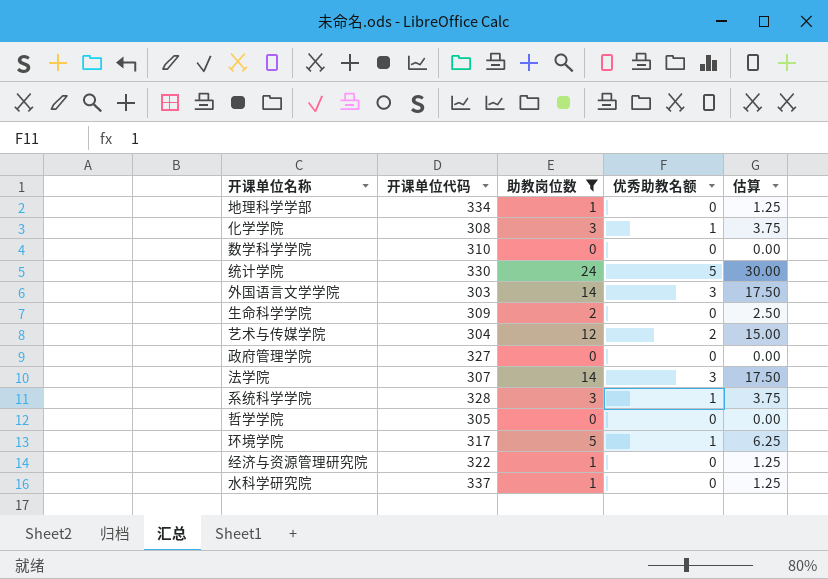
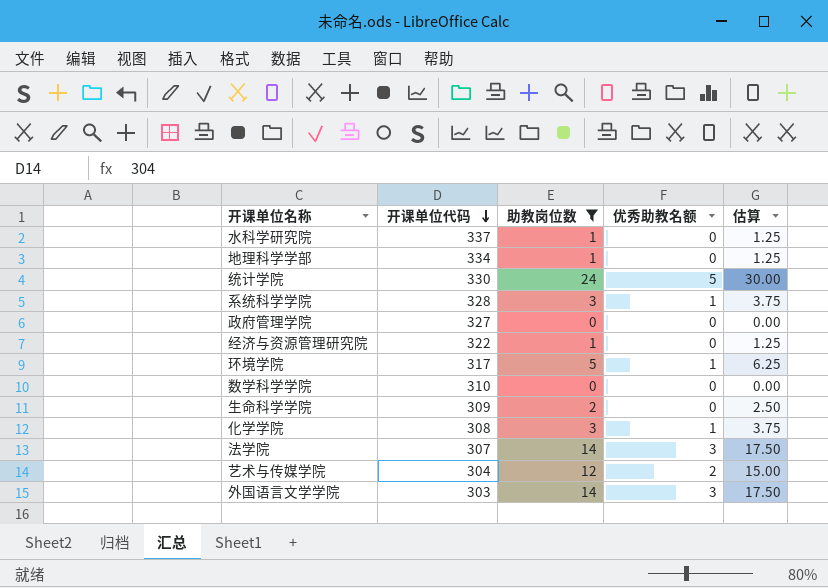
row order: none -> 开课单位代码 descending
row 哲学学院: 305 | 0 | 0 | 0.00 -> none

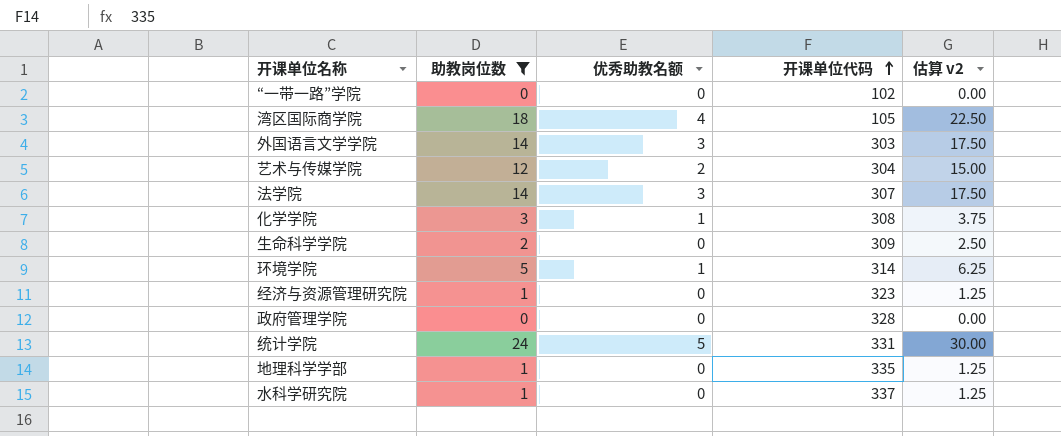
row order: 开课单位代码 descending -> 开课单位代码 ascending
column 开课单位代码 | position: 2 -> 4
column name: 估算 -> 估算 v2
row 系统科学学院: 328 | 3 | 1 | 3.75 -> none
row 数学科学学院: 310 | 0 | 0 | 0.00 -> none
row “一带一路”学院: none -> 0 | 0 | 102 | 0.00
row 湾区国际商学院: none -> 18 | 4 | 105 | 22.50
环境学院 | 开课单位代码: 317 -> 314
经济与资源管理研究院 | 开课单位代码: 322 -> 323
政府管理学院 | 开课单位代码: 327 -> 328
统计学院 | 开课单位代码: 330 -> 331
地理科学学部 | 开课单位代码: 334 -> 335

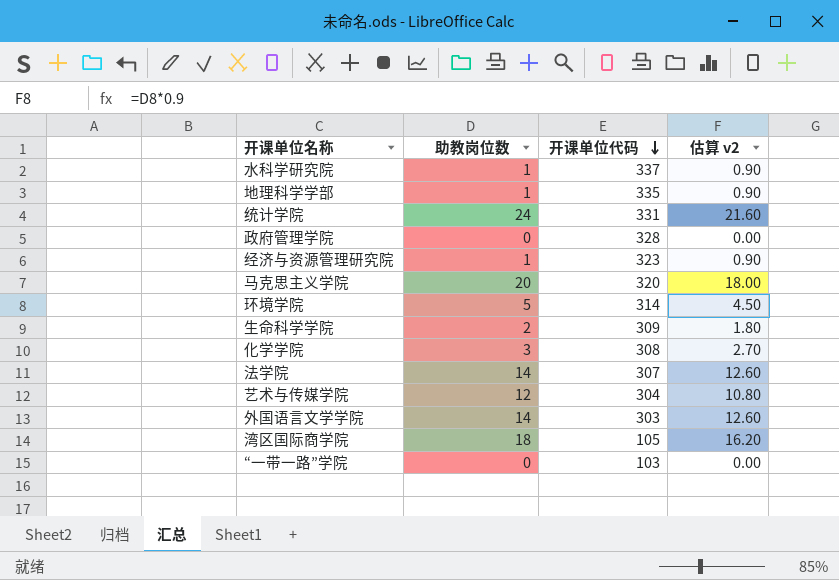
filter: 助教岗位数 != 20 -> none
row order: 开课单位代码 ascending -> 开课单位代码 descending
column 优秀助教名额 | position: 3 -> none
column 估算 v2 | formula: [助教岗位数] * 1.25 -> [助教岗位数] * 0.9
“一带一路”学院 | 开课单位代码: 102 -> 103

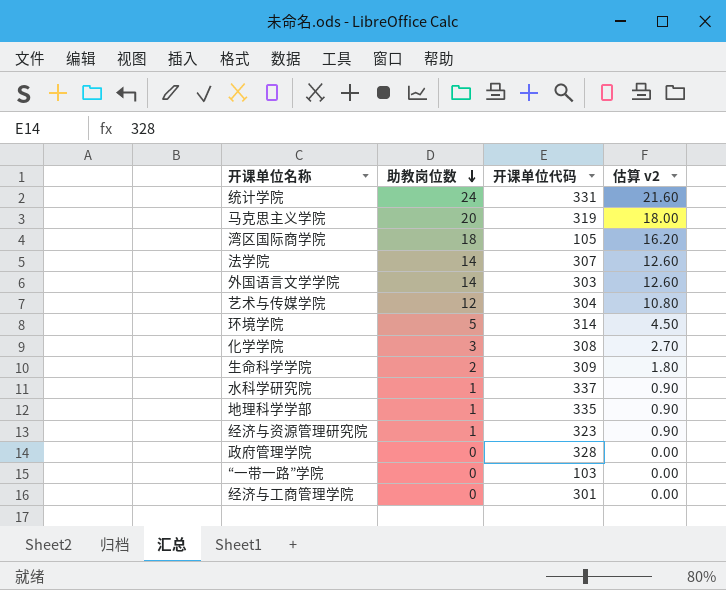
row order: 开课单位代码 descending -> 助教岗位数 descending
马克思主义学院 | 开课单位代码: 320 -> 319
row 经济与工商管理学院: none -> 0 | 301 | 0.00

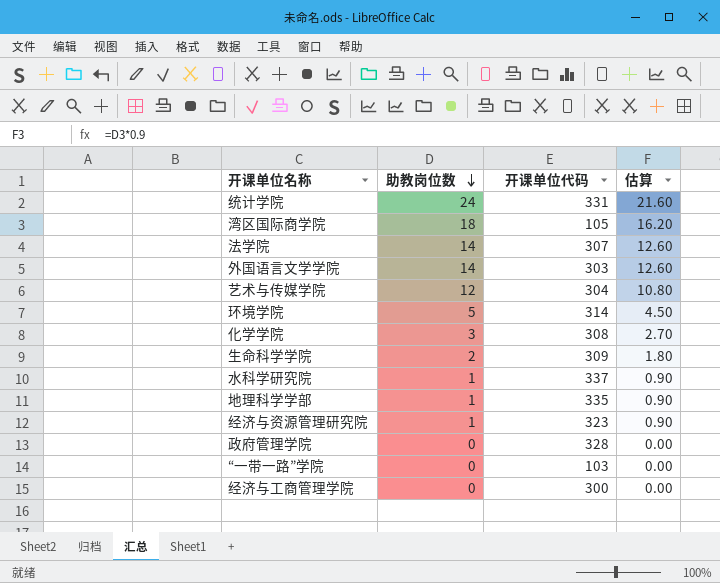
column name: 估算 v2 -> 估算
row 马克思主义学院: 20 | 319 | 18.00 -> none
经济与工商管理学院 | 开课单位代码: 301 -> 300

